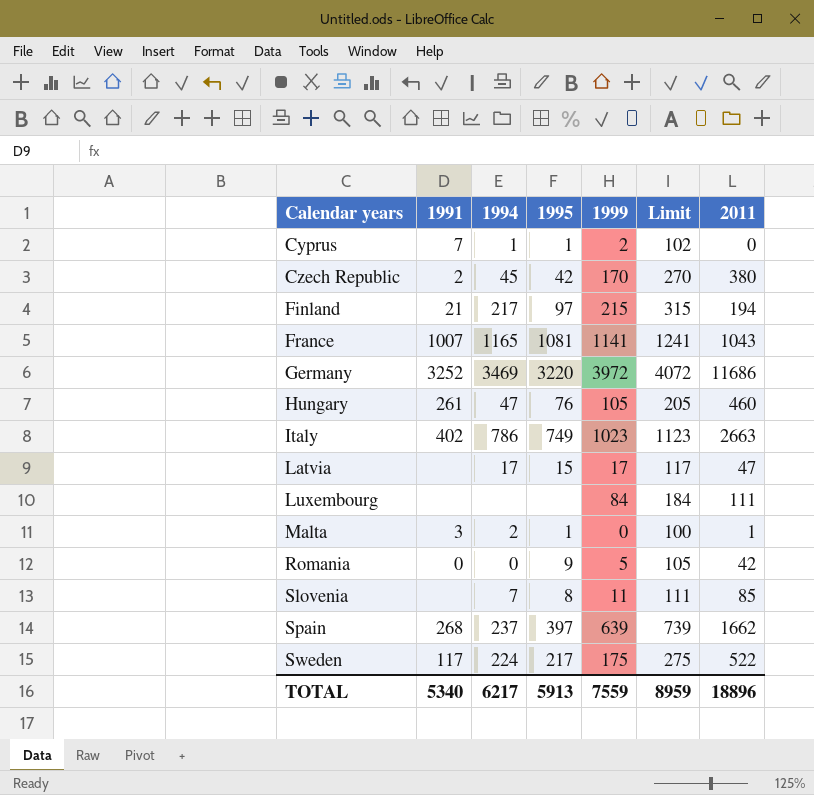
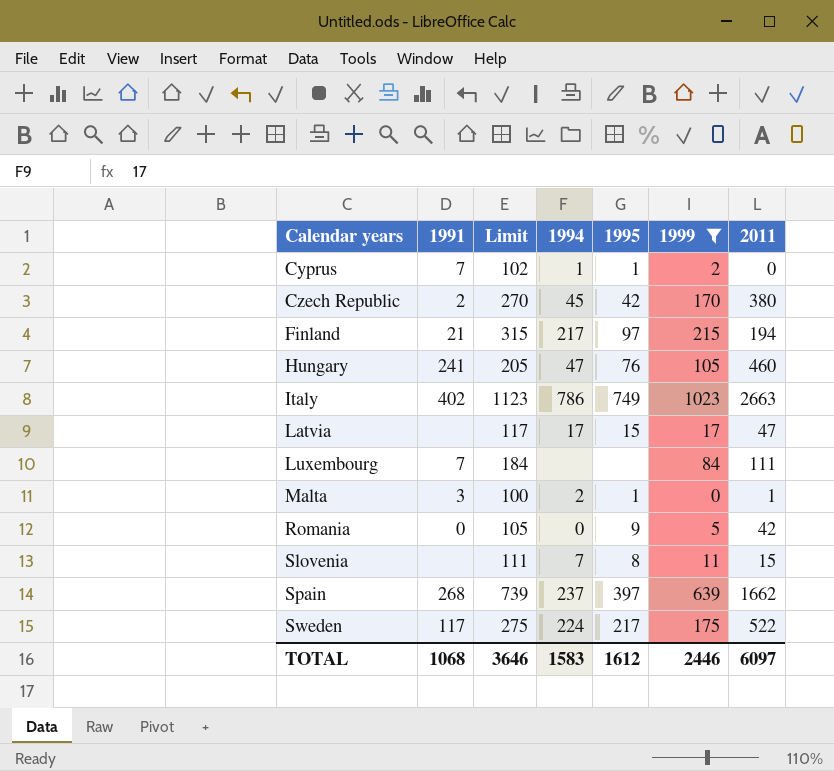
filter: none -> 1999 <= 1023
column Limit | position: 6 -> 3
Hungary | 1991: 261 -> 241
Luxembourg | 1991: none -> 7
Slovenia | 2011: 85 -> 15
TOTAL | 1991: 5340 -> 1068
TOTAL | Limit: 8959 -> 3646
TOTAL | 1994: 6217 -> 1583
TOTAL | 1995: 5913 -> 1612
TOTAL | 1999: 7559 -> 2446
TOTAL | 2011: 18896 -> 6097

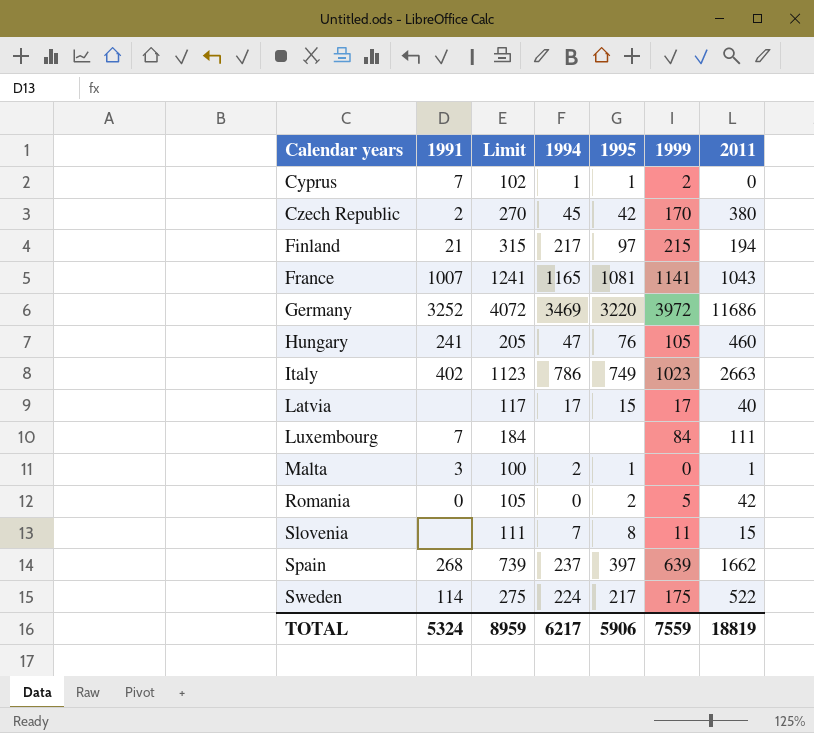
filter: 1999 <= 1023 -> none
Latvia | 2011: 47 -> 40
Romania | 1995: 9 -> 2
Sweden | 1991: 117 -> 114
TOTAL | 1991: 1068 -> 5324
TOTAL | Limit: 3646 -> 8959
TOTAL | 1994: 1583 -> 6217
TOTAL | 1995: 1612 -> 5906
TOTAL | 1999: 2446 -> 7559
TOTAL | 2011: 6097 -> 18819

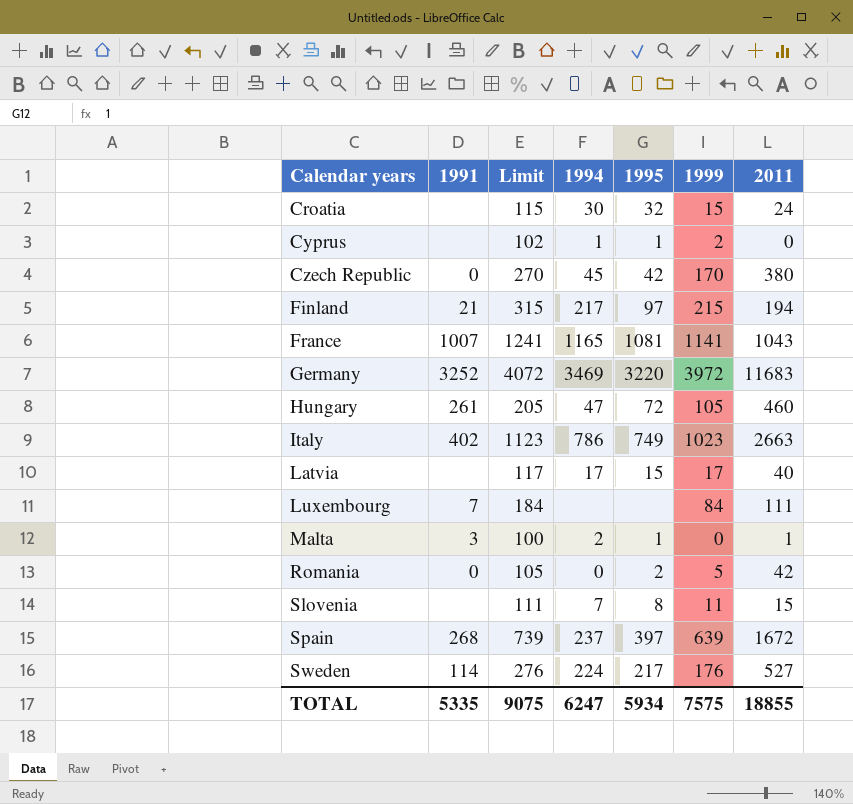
row Croatia: none -> none | 115 | 30 | 32 | 15 | 24
Cyprus | 1991: 7 -> none
Czech Republic | 1991: 2 -> 0
Germany | 2011: 11686 -> 11683
Hungary | 1991: 241 -> 261
Hungary | 1995: 76 -> 72
Spain | 2011: 1662 -> 1672
Sweden | Limit: 275 -> 276
Sweden | 1999: 175 -> 176
Sweden | 2011: 522 -> 527
TOTAL | 1991: 5324 -> 5335
TOTAL | Limit: 8959 -> 9075
TOTAL | 1994: 6217 -> 6247
TOTAL | 1995: 5906 -> 5934
TOTAL | 1999: 7559 -> 7575
TOTAL | 2011: 18819 -> 18855

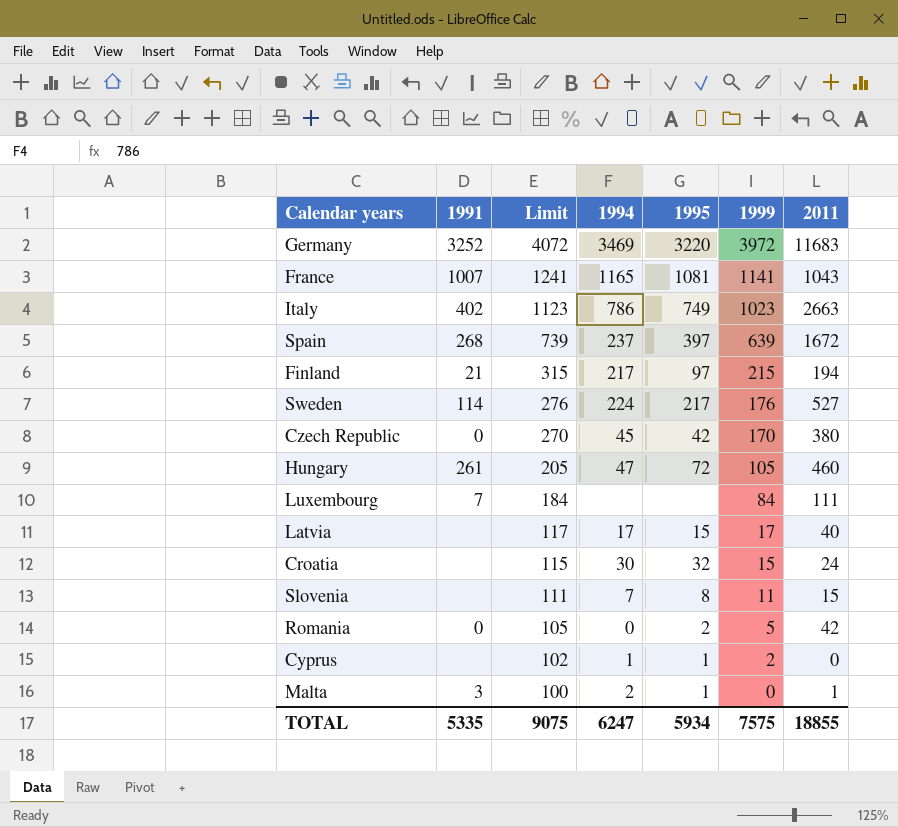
row order: Calendar years ascending -> Limit descending

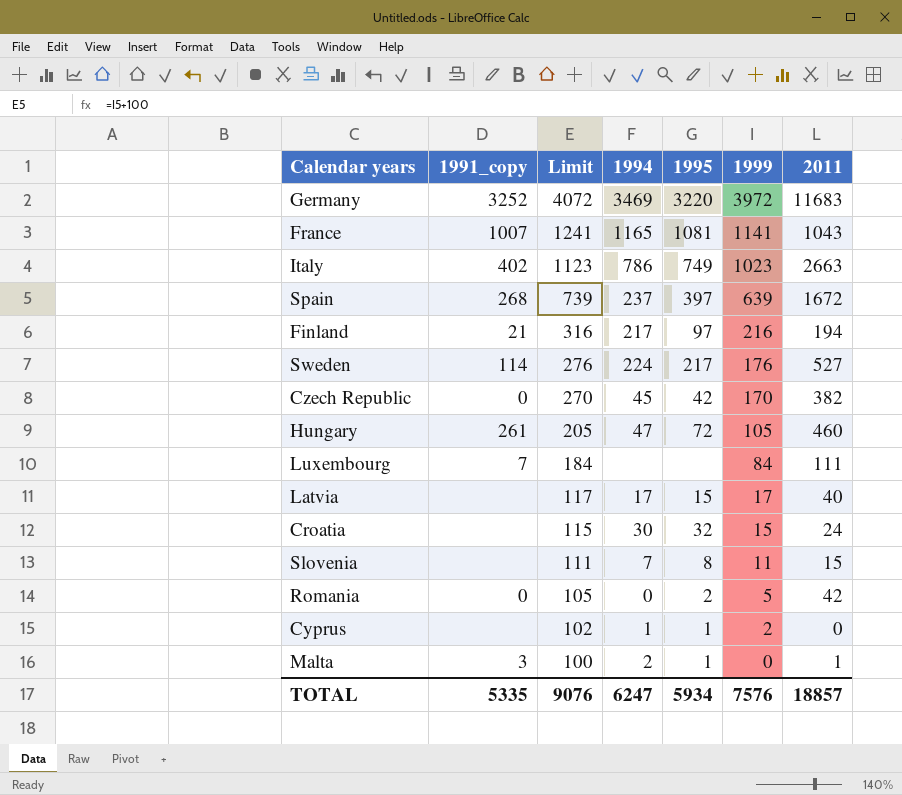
column name: 1991 -> 1991_copy
Finland | Limit: 315 -> 316
Finland | 1999: 215 -> 216
Czech Republic | 2011: 380 -> 382
TOTAL | Limit: 9075 -> 9076
TOTAL | 1999: 7575 -> 7576
TOTAL | 2011: 18855 -> 18857

